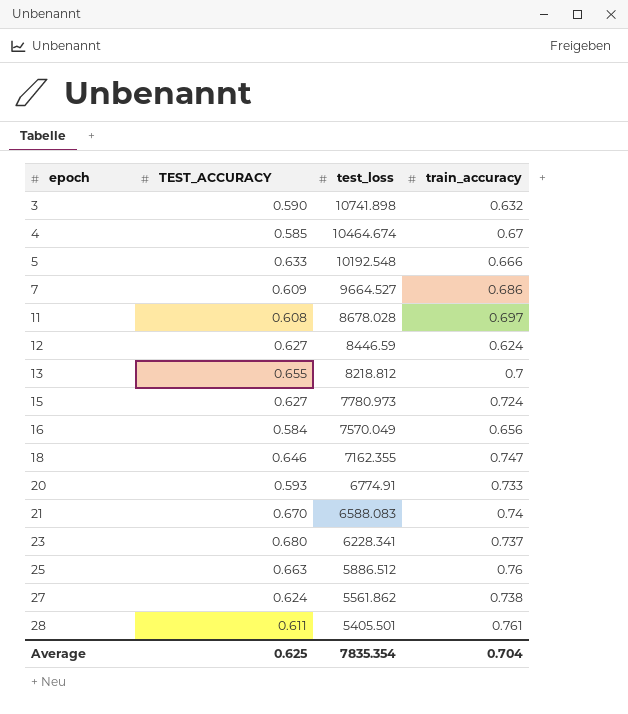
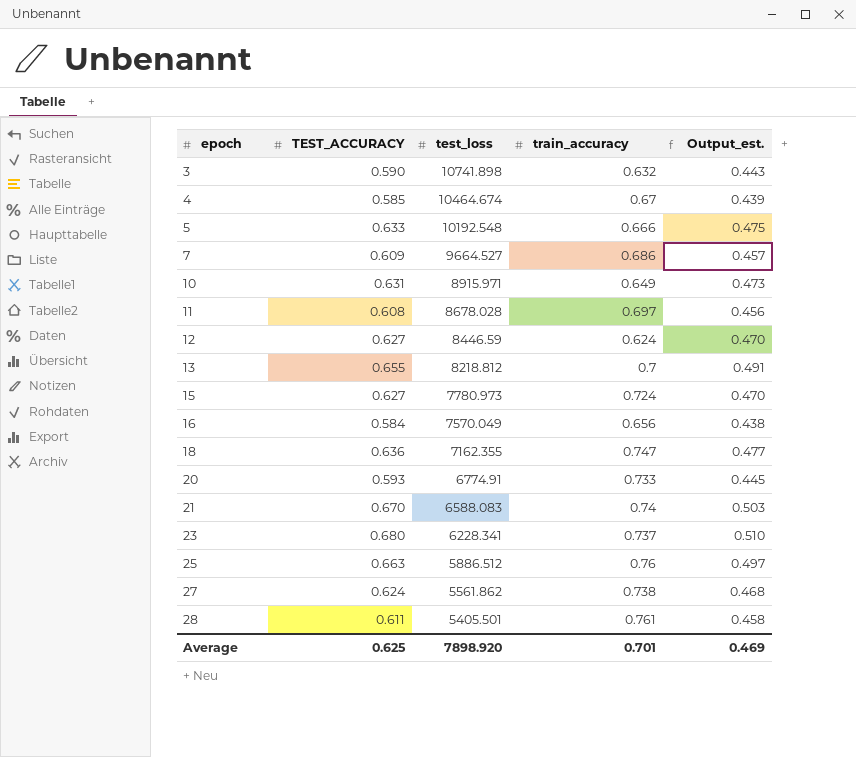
column Output_est. | formula: none -> [TEST_ACCURACY] * 0.75
row 10: none -> 0.631 | 8915.971 | 0.649 | 0.473
18 | TEST_ACCURACY: 0.646 -> 0.636
Average | test_loss: 7835.354 -> 7898.920
Average | train_accuracy: 0.704 -> 0.701

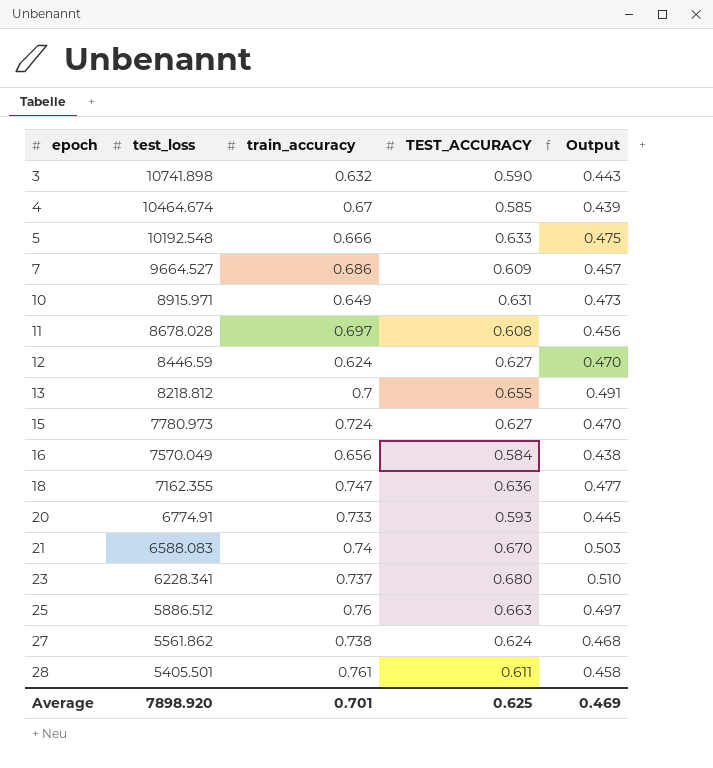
column TEST_ACCURACY | position: 2 -> 4
column name: Output_est. -> Output

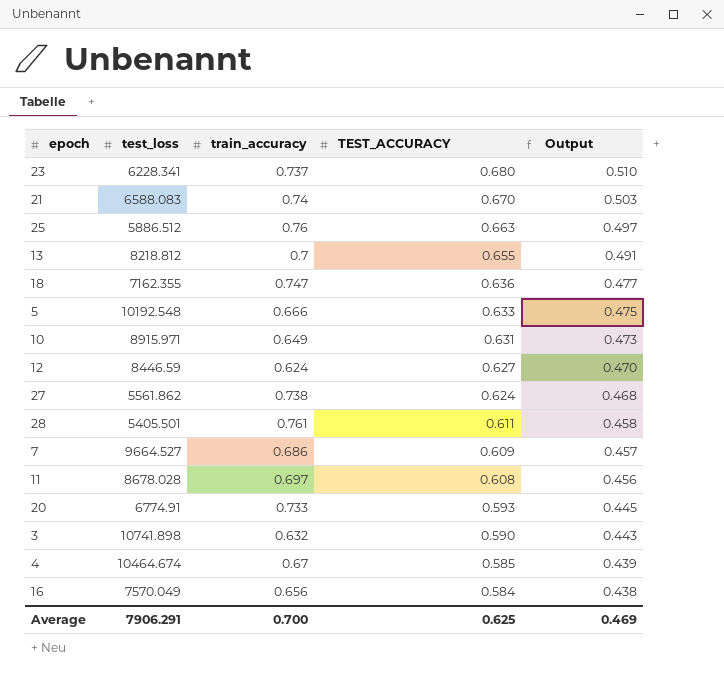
row order: epoch ascending -> TEST_ACCURACY descending
row 15: 7780.973 | 0.724 | 0.627 | 0.470 -> none
Average | test_loss: 7898.920 -> 7906.291
Average | train_accuracy: 0.701 -> 0.700

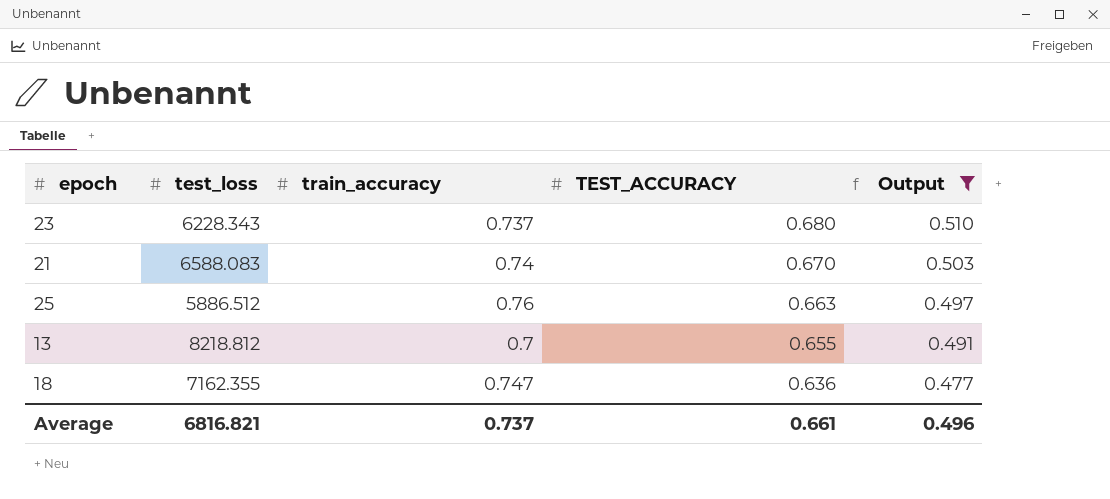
filter: none -> Output >= 0.477
23 | test_loss: 6228.341 -> 6228.343
Average | test_loss: 7906.291 -> 6816.821
Average | train_accuracy: 0.700 -> 0.737
Average | TEST_ACCURACY: 0.625 -> 0.661
Average | Output: 0.469 -> 0.496

